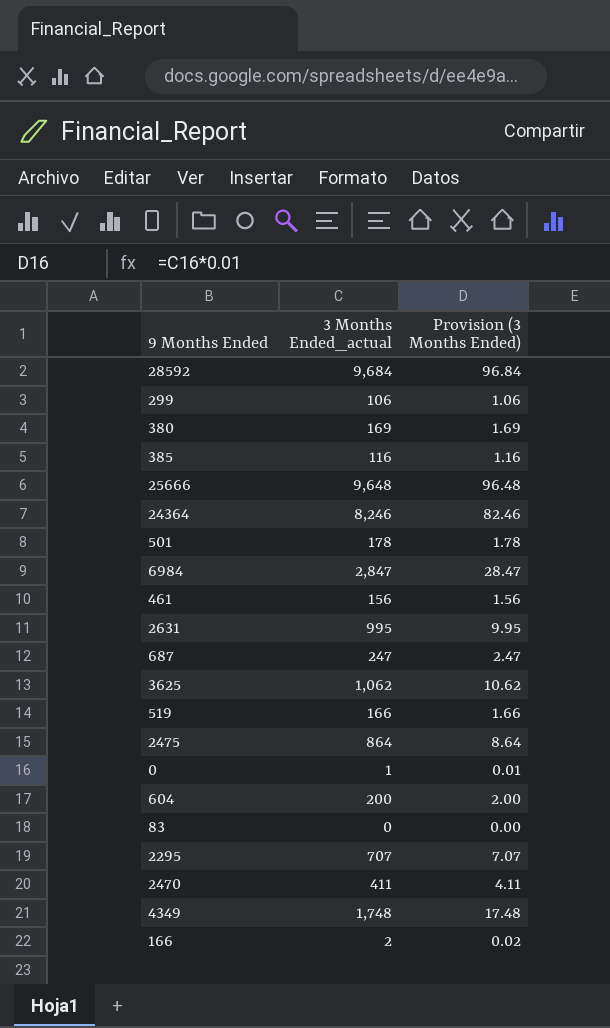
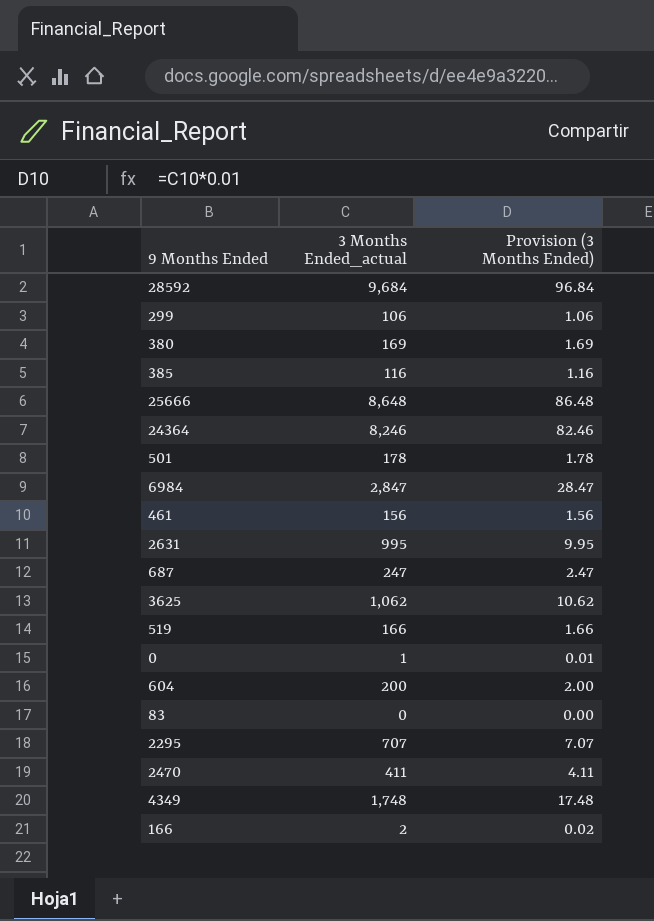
row 2475: 864 | 8.64 -> none
25666 | 3 Months Ended_actual: 9,648 -> 8,648
25666 | Provision (3 Months Ended): 96.48 -> 86.48

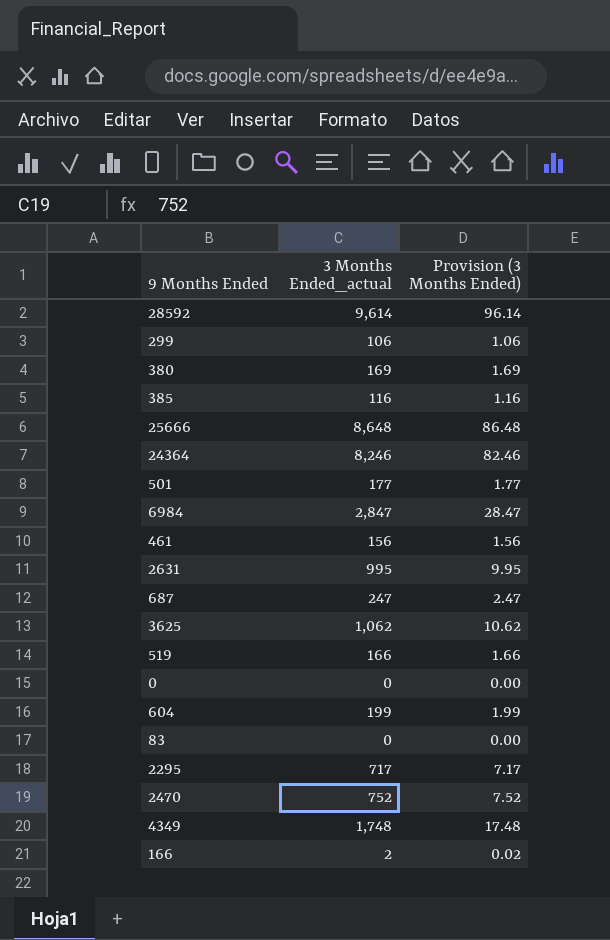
28592 | 3 Months Ended_actual: 9,684 -> 9,614
28592 | Provision (3 Months Ended): 96.84 -> 96.14
501 | 3 Months Ended_actual: 178 -> 177
501 | Provision (3 Months Ended): 1.78 -> 1.77
0 | 3 Months Ended_actual: 1 -> 0
0 | Provision (3 Months Ended): 0.01 -> 0.00
604 | 3 Months Ended_actual: 200 -> 199
604 | Provision (3 Months Ended): 2.00 -> 1.99
2295 | 3 Months Ended_actual: 707 -> 717
2295 | Provision (3 Months Ended): 7.07 -> 7.17
2470 | 3 Months Ended_actual: 411 -> 752
2470 | Provision (3 Months Ended): 4.11 -> 7.52

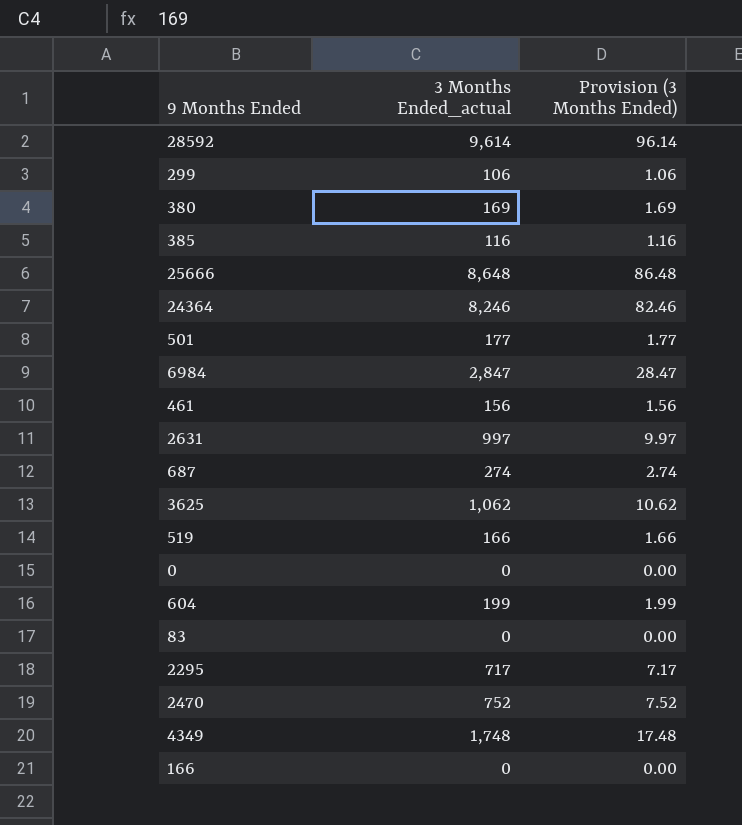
2631 | 3 Months Ended_actual: 995 -> 997
2631 | Provision (3 Months Ended): 9.95 -> 9.97
687 | 3 Months Ended_actual: 247 -> 274
687 | Provision (3 Months Ended): 2.47 -> 2.74
166 | 3 Months Ended_actual: 2 -> 0
166 | Provision (3 Months Ended): 0.02 -> 0.00

